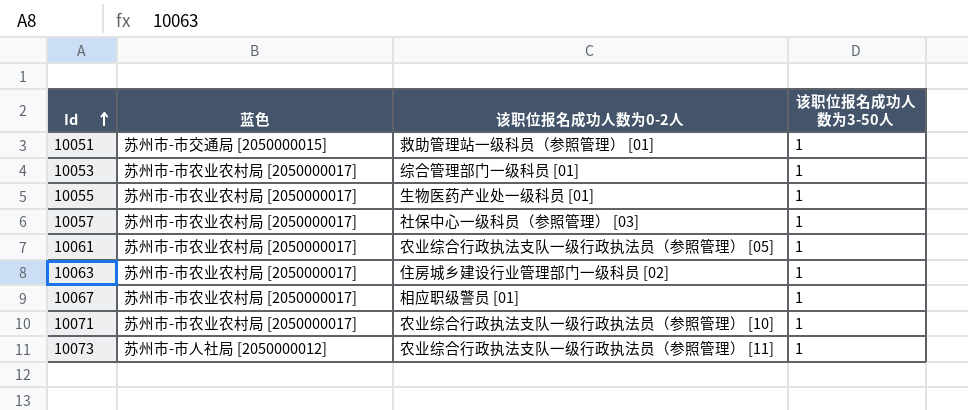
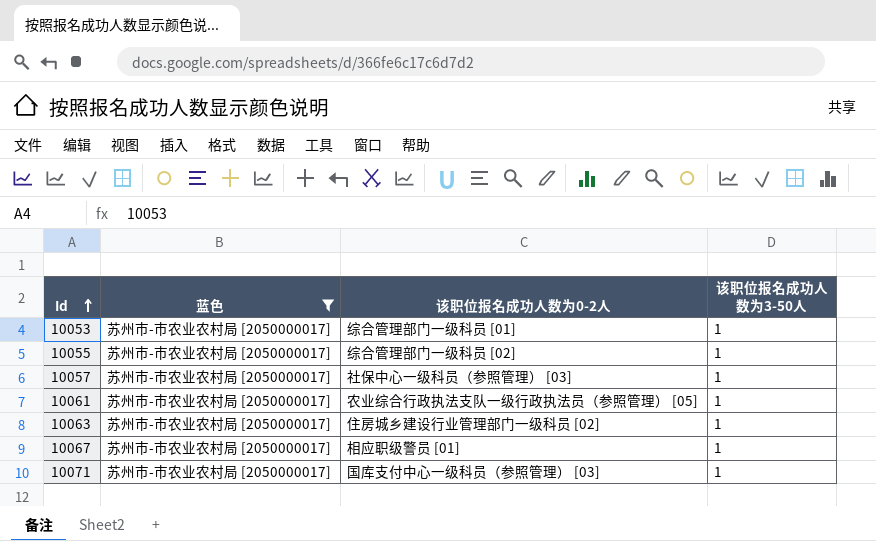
filter: none -> 蓝色 = 苏州市-市农业农村局 [2050000017]
10055 | 该职位报名成功人数为0-2人: 生物医药产业处一级科员 [01] -> 综合管理部门一级科员 [02]
10071 | 该职位报名成功人数为0-2人: 农业综合行政执法支队一级行政执法员（参照管理） [10] -> 国库支付中心一级科员（参照管理） [03]

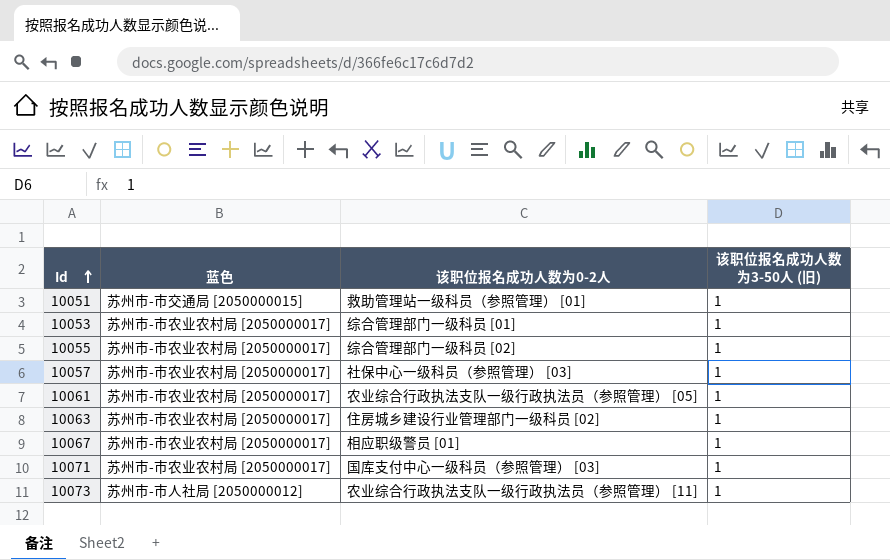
filter: 蓝色 = 苏州市-市农业农村局 [2050000017] -> none
column name: 该职位报名成功人数为3-50人 -> 该职位报名成功人数为3-50人 (旧)

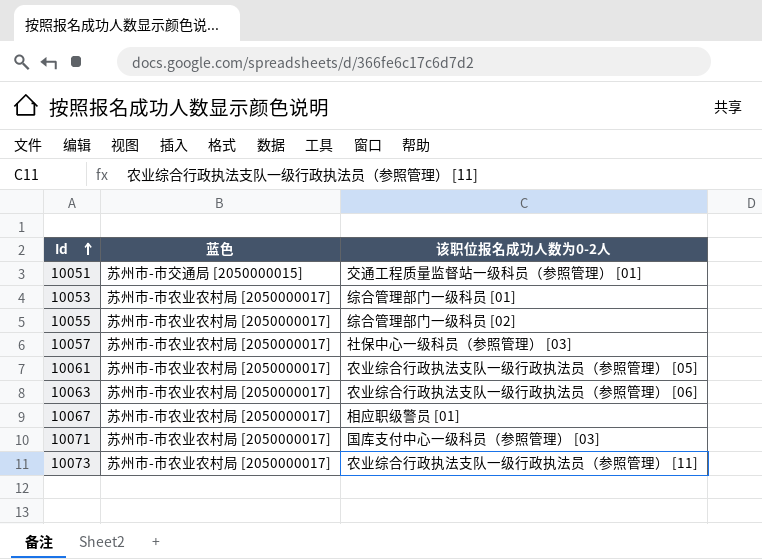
column 该职位报名成功人数为3-50人 (旧) | position: 4 -> none
10051 | 该职位报名成功人数为0-2人: 救助管理站一级科员（参照管理） [01] -> 交通工程质量监督站一级科员（参照管理） [01]
10063 | 该职位报名成功人数为0-2人: 住房城乡建设行业管理部门一级科员 [02] -> 农业综合行政执法支队一级行政执法员（参照管理） [06]
10073 | 蓝色: 苏州市-市人社局 [2050000012] -> 苏州市-市农业农村局 [2050000017]

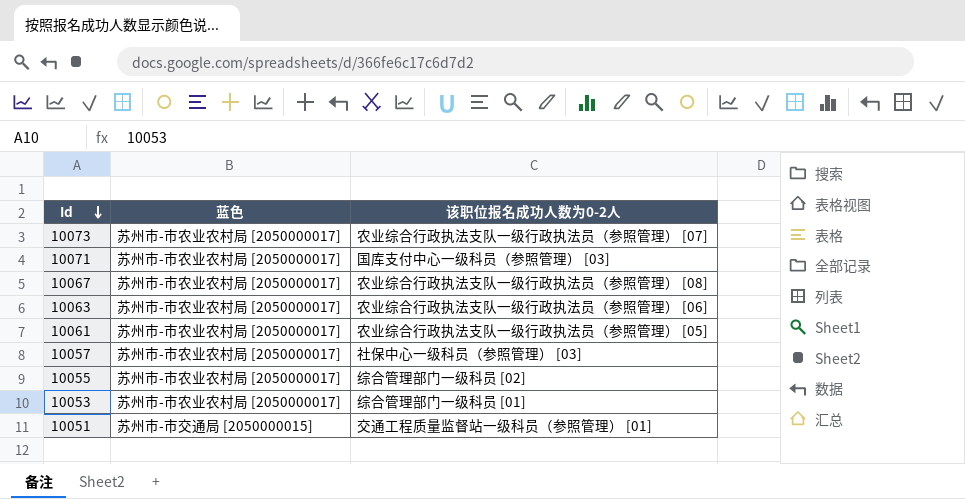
row order: Id ascending -> Id descending
10073 | 该职位报名成功人数为0-2人: 农业综合行政执法支队一级行政执法员（参照管理） [11] -> 农业综合行政执法支队一级行政执法员（参照管理） [07]
10067 | 该职位报名成功人数为0-2人: 相应职级警员 [01] -> 农业综合行政执法支队一级行政执法员（参照管理） [08]

